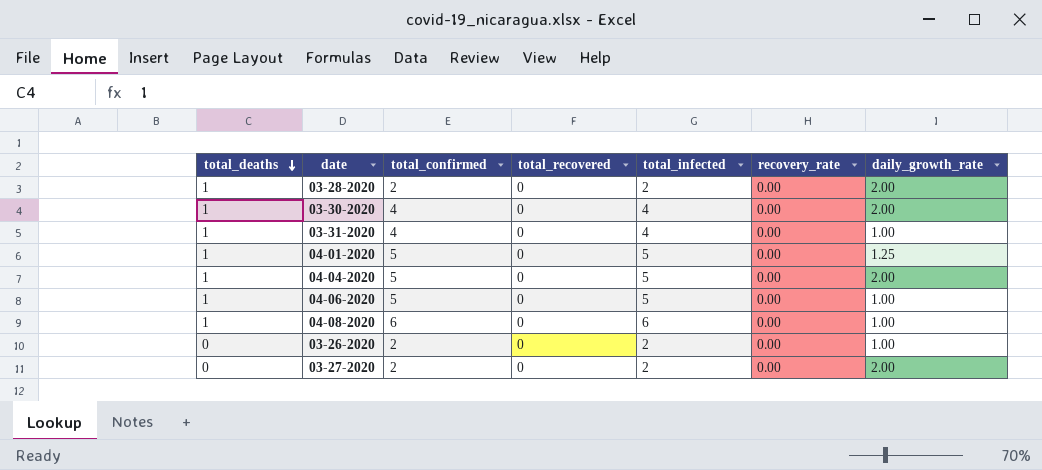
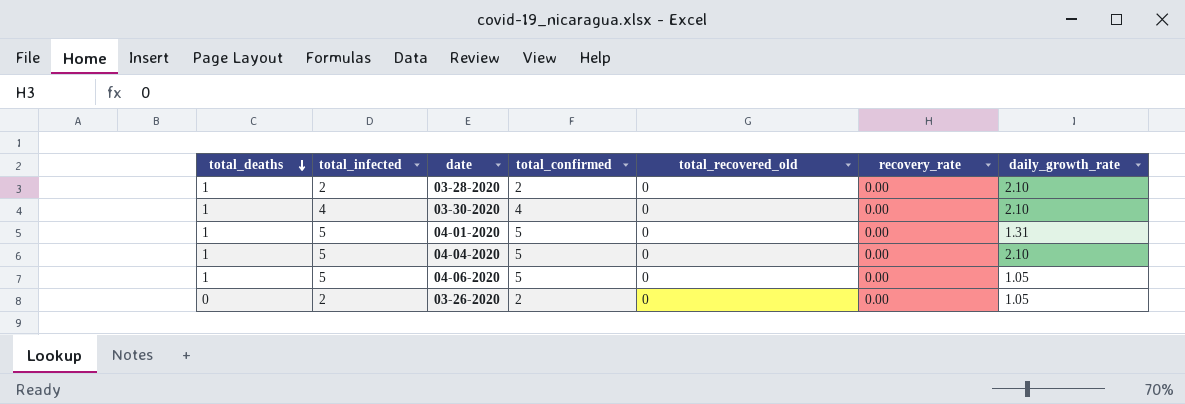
column total_infected | position: 5 -> 2
column name: total_recovered -> total_recovered_old
row 03-31-2020: 1 | 4 | 0 | 4 | 0.00 | 1.00 -> none
row 04-08-2020: 1 | 6 | 0 | 6 | 0.00 | 1.00 -> none
row 03-27-2020: 0 | 2 | 0 | 2 | 0.00 | 2.00 -> none
03-28-2020 | daily_growth_rate: 2.00 -> 2.10
03-30-2020 | daily_growth_rate: 2.00 -> 2.10
04-01-2020 | daily_growth_rate: 1.25 -> 1.31
04-04-2020 | daily_growth_rate: 2.00 -> 2.10
04-06-2020 | daily_growth_rate: 1.00 -> 1.05
03-26-2020 | daily_growth_rate: 1.00 -> 1.05

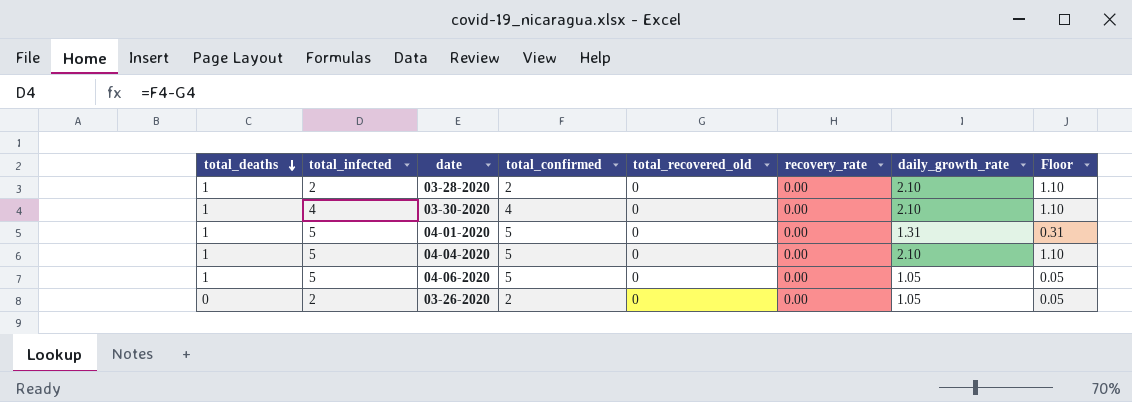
column Floor | formula: none -> [daily_growth_rate] - 1

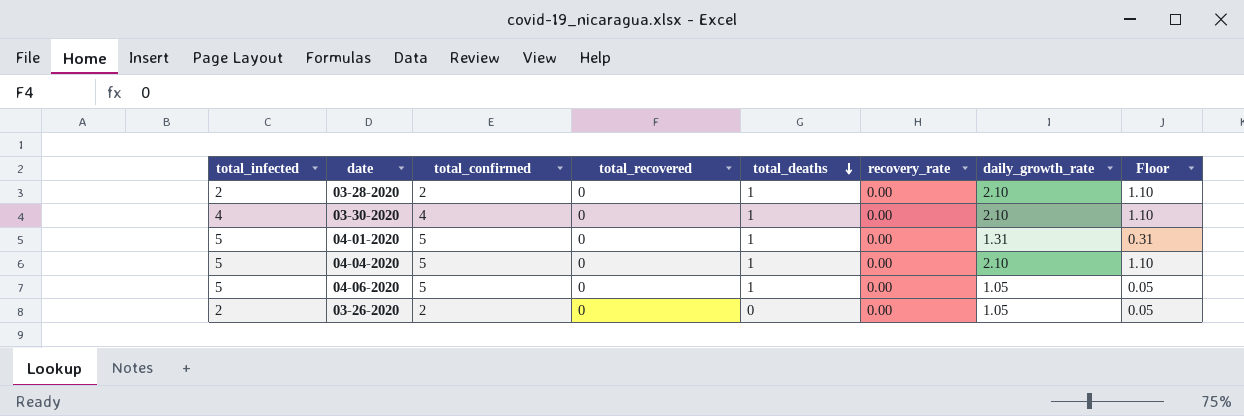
column name: total_recovered_old -> total_recovered
column total_deaths | position: 1 -> 5

